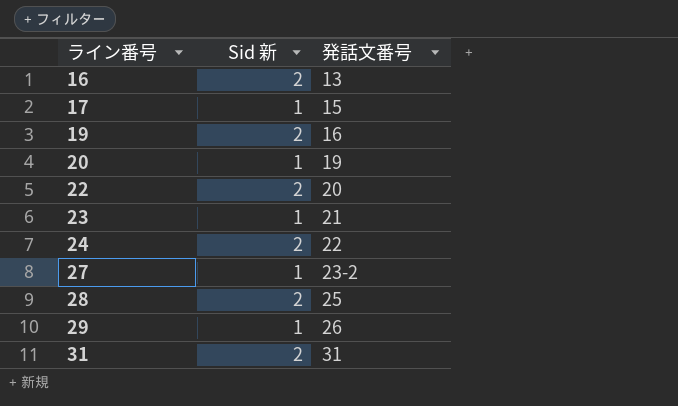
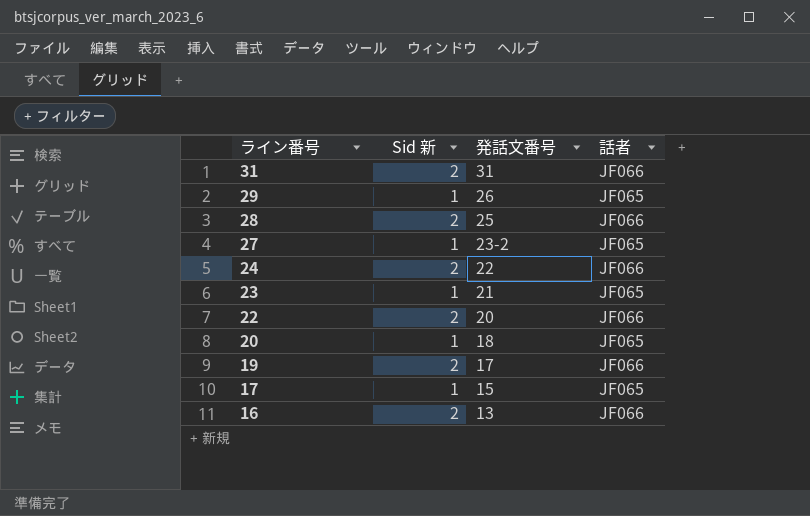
row order: ライン番号 ascending -> ライン番号 descending
column 話者 | position: none -> 4
20 | 発話文番号: 19 -> 18
19 | 発話文番号: 16 -> 17

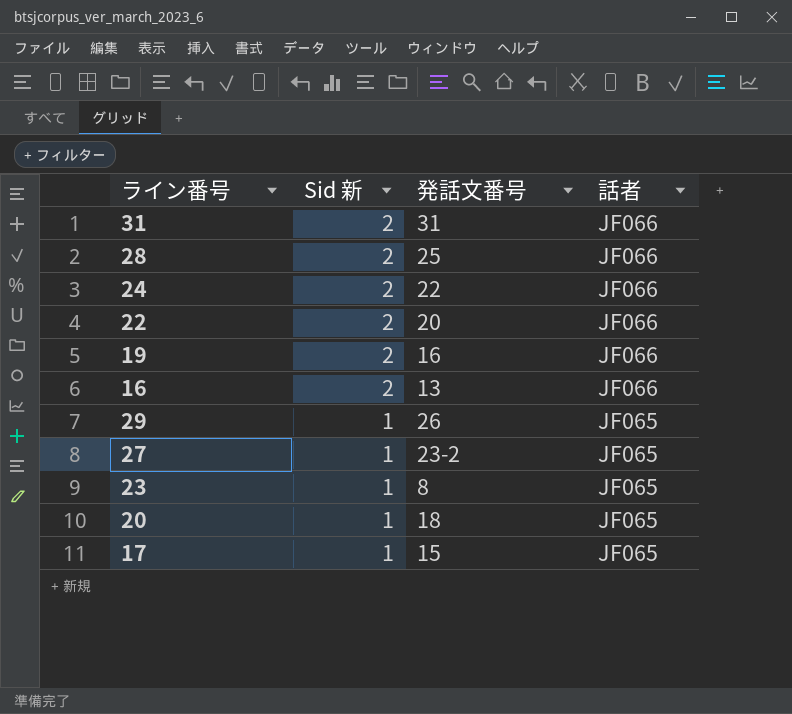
row order: ライン番号 descending -> Sid 新 descending
19 | 発話文番号: 17 -> 16
23 | 発話文番号: 21 -> 8

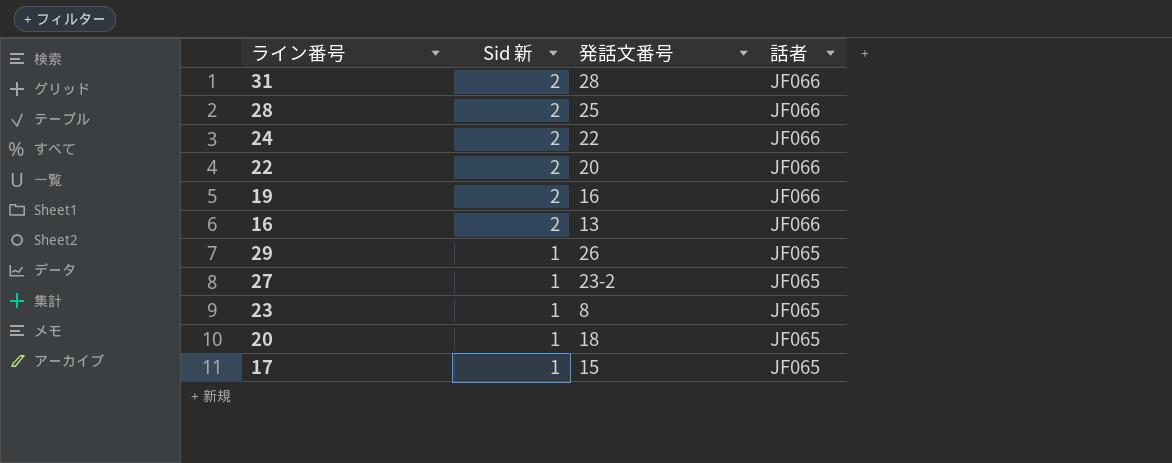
31 | 発話文番号: 31 -> 28

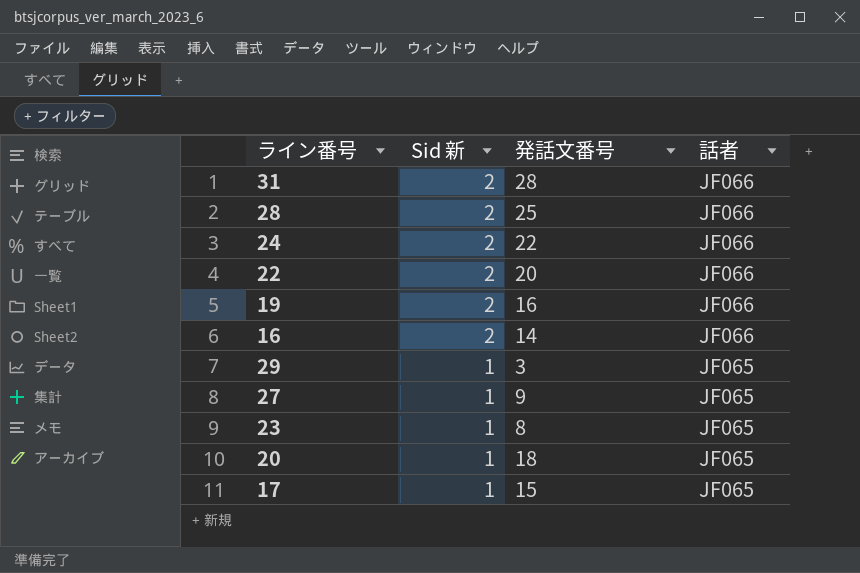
16 | 発話文番号: 13 -> 14
29 | 発話文番号: 26 -> 3
27 | 発話文番号: 23-2 -> 9

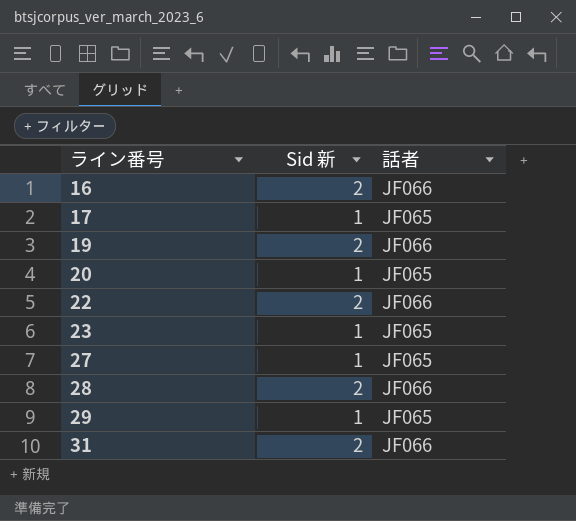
row order: Sid 新 descending -> ライン番号 ascending
column 発話文番号 | position: 3 -> none
row 24: 2 | 22 | JF066 -> none

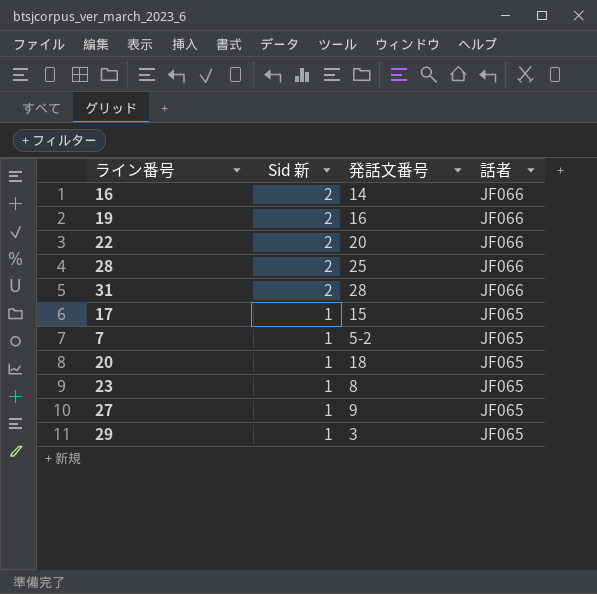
row order: ライン番号 ascending -> Sid 新 descending
column 発話文番号 | position: none -> 3
row 7: none -> 1 | 5-2 | JF065

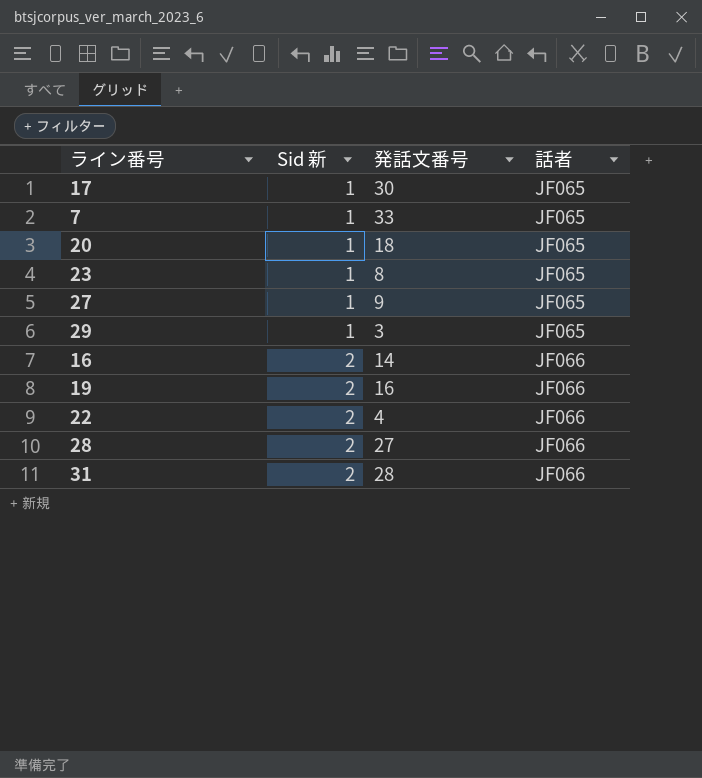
row order: Sid 新 descending -> Sid 新 ascending
17 | 発話文番号: 15 -> 30
7 | 発話文番号: 5-2 -> 33
22 | 発話文番号: 20 -> 4
28 | 発話文番号: 25 -> 27

